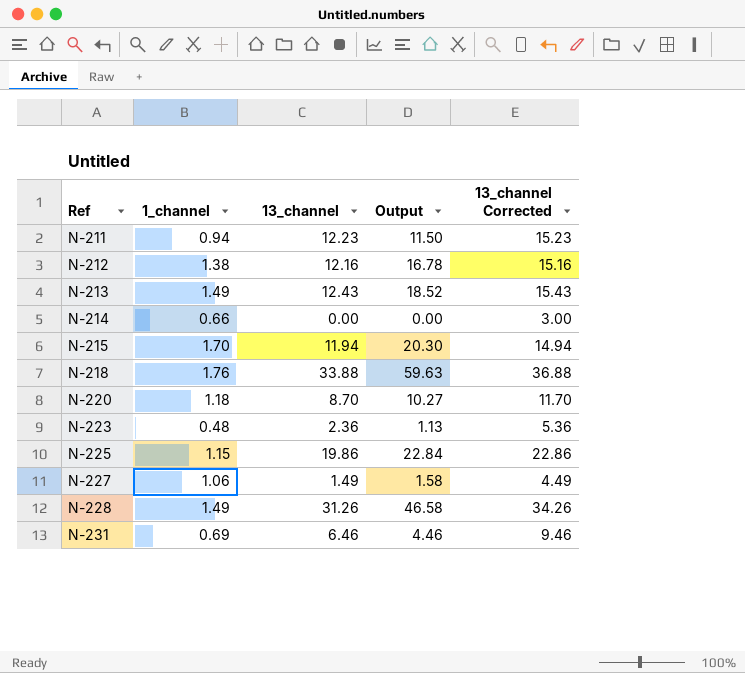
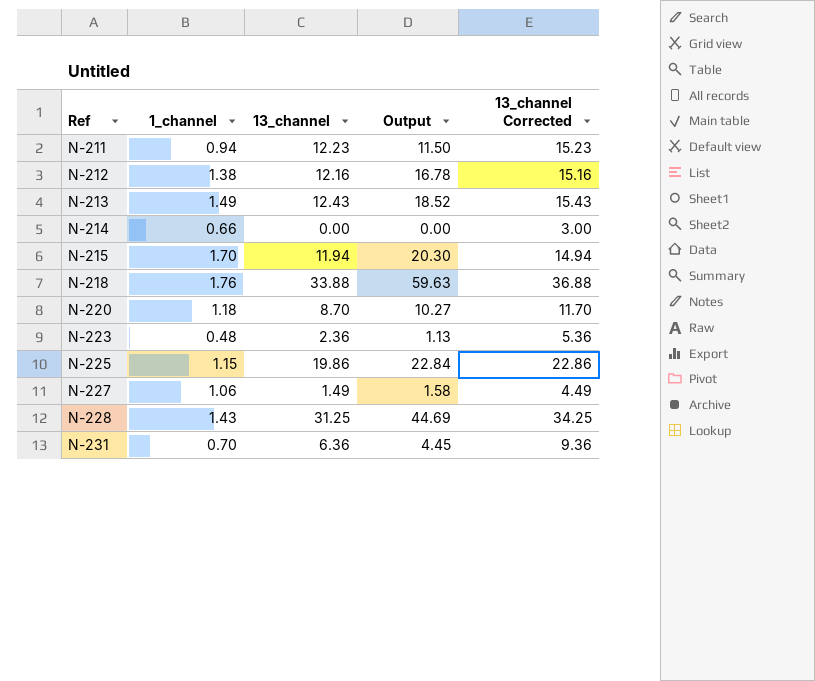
N-228 | 1_channel: 1.49 -> 1.43
N-228 | 13_channel: 31.26 -> 31.25
N-228 | Output: 46.58 -> 44.69
N-228 | 13_channel Corrected: 34.26 -> 34.25
N-231 | 1_channel: 0.69 -> 0.70
N-231 | 13_channel: 6.46 -> 6.36
N-231 | Output: 4.46 -> 4.45
N-231 | 13_channel Corrected: 9.46 -> 9.36

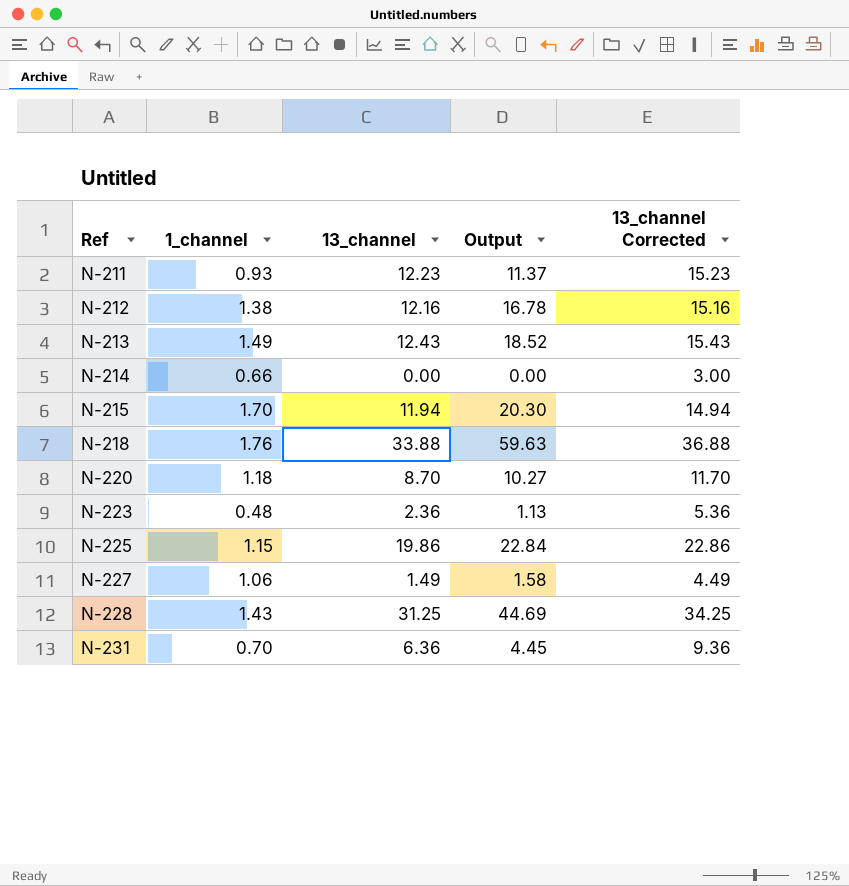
N-211 | 1_channel: 0.94 -> 0.93
N-211 | Output: 11.50 -> 11.37

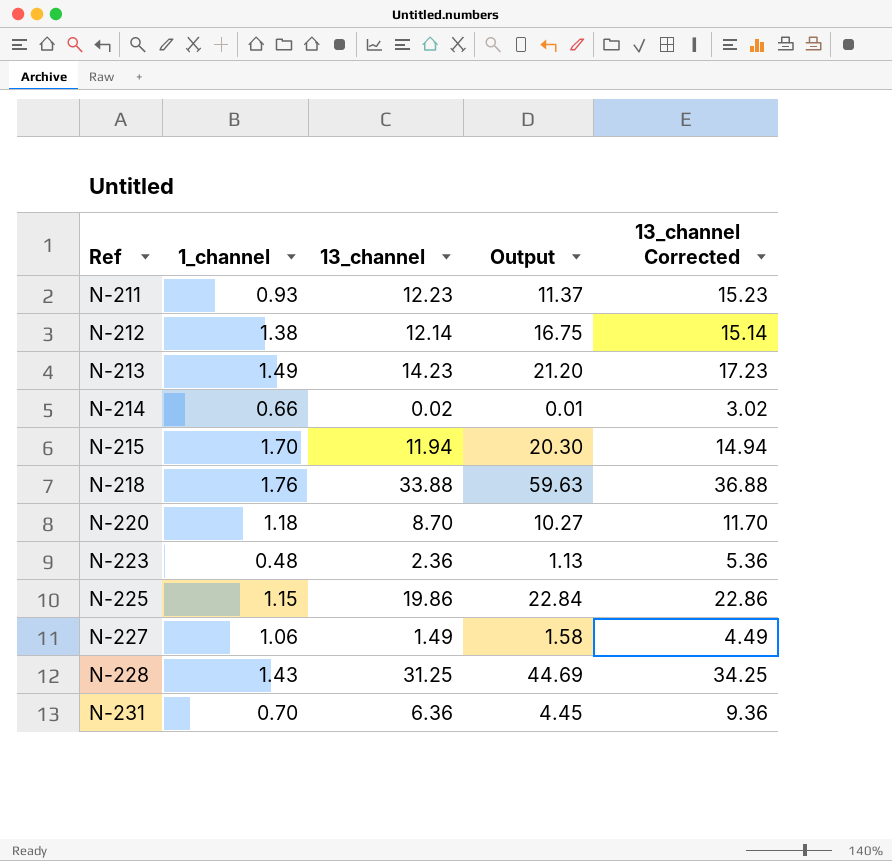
N-212 | 13_channel: 12.16 -> 12.14
N-212 | Output: 16.78 -> 16.75
N-212 | 13_channel Corrected: 15.16 -> 15.14
N-213 | 13_channel: 12.43 -> 14.23
N-213 | Output: 18.52 -> 21.20
N-213 | 13_channel Corrected: 15.43 -> 17.23
N-214 | 13_channel: 0.00 -> 0.02
N-214 | Output: 0.00 -> 0.01
N-214 | 13_channel Corrected: 3.00 -> 3.02

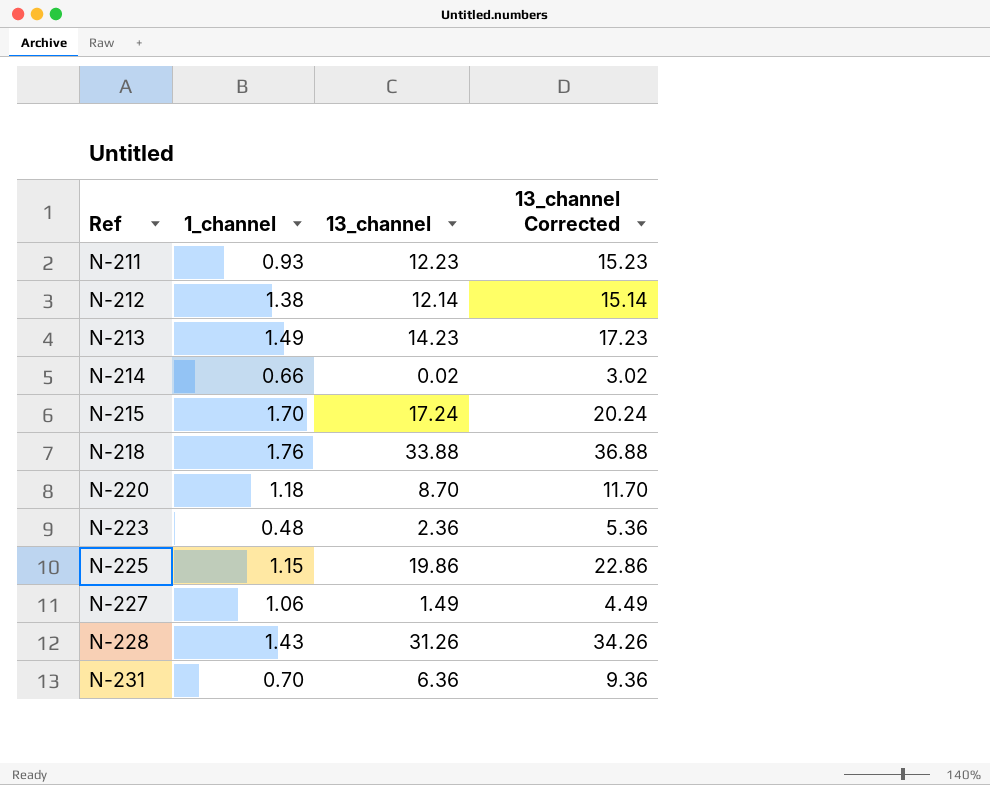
column Output | formula: [1_channel] * [13_channel] -> none
N-215 | 13_channel: 11.94 -> 17.24
N-215 | 13_channel Corrected: 14.94 -> 20.24
N-228 | 13_channel: 31.25 -> 31.26
N-228 | 13_channel Corrected: 34.25 -> 34.26

